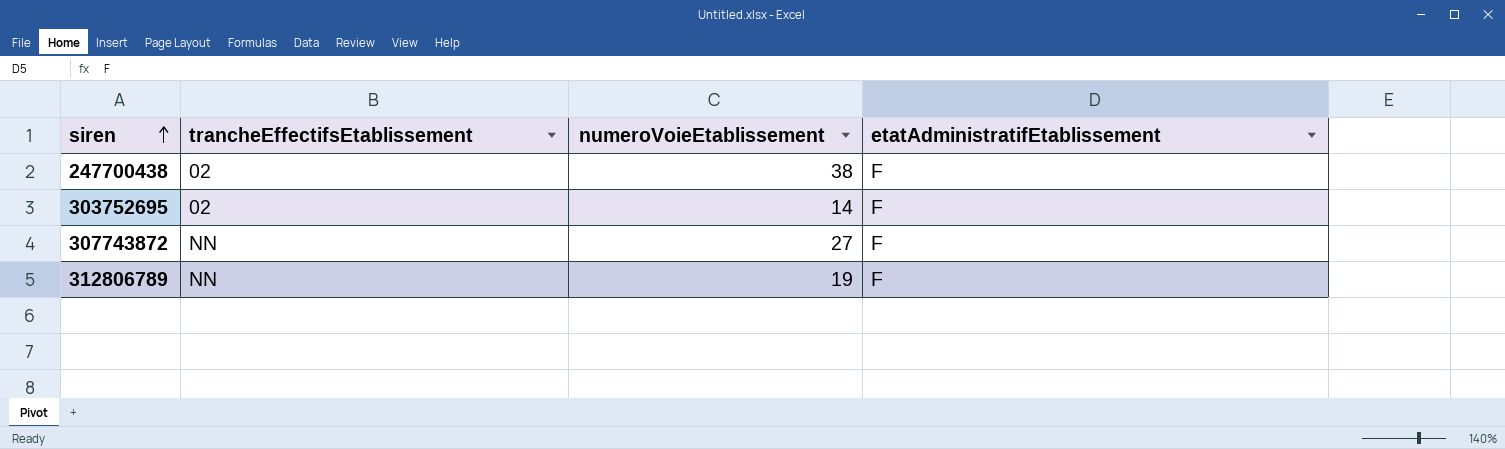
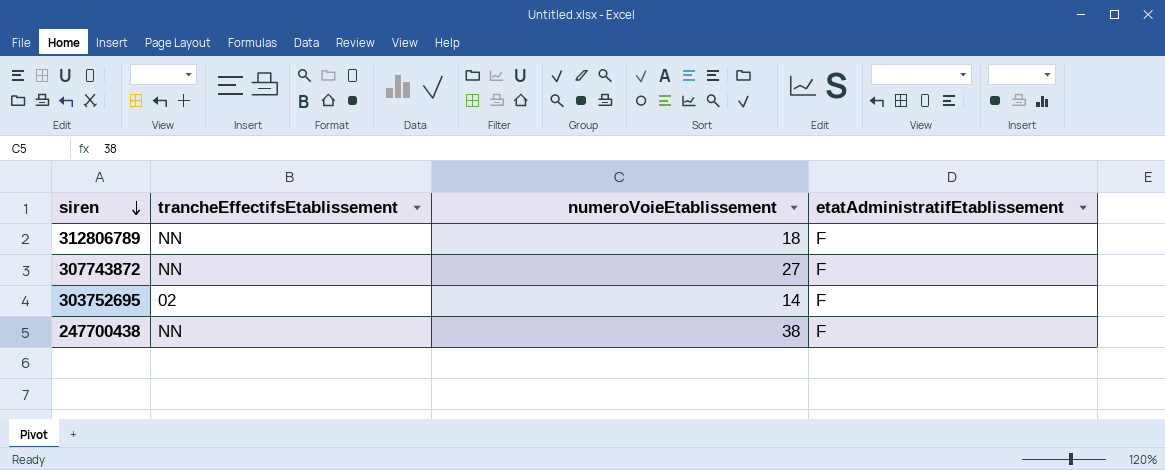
row order: siren ascending -> siren descending
312806789 | numeroVoieEtablissement: 19 -> 18
247700438 | trancheEffectifsEtablissement: 02 -> NN

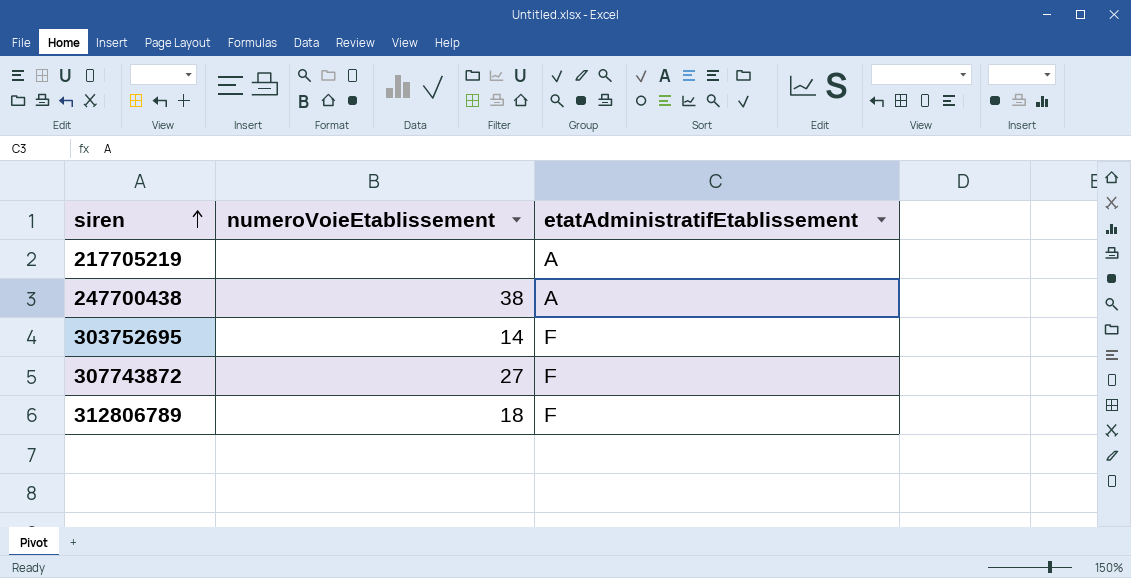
row order: siren descending -> siren ascending
column trancheEffectifsEtablissement | position: 2 -> none
row 217705219: none -> none | A
247700438 | etatAdministratifEtablissement: F -> A

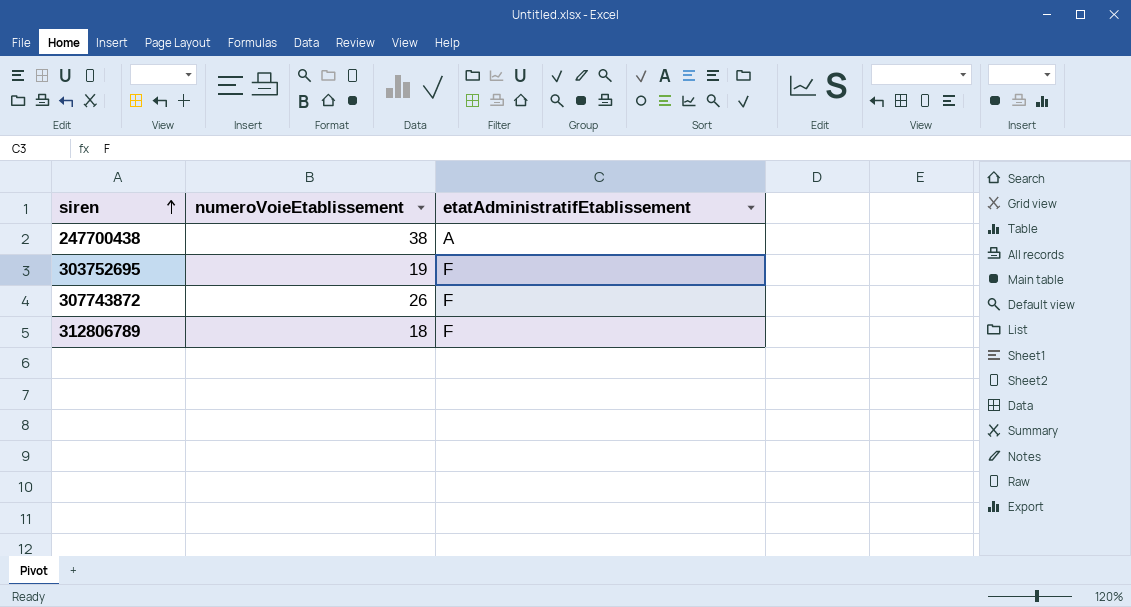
row 217705219: none | A -> none
303752695 | numeroVoieEtablissement: 14 -> 19
307743872 | numeroVoieEtablissement: 27 -> 26

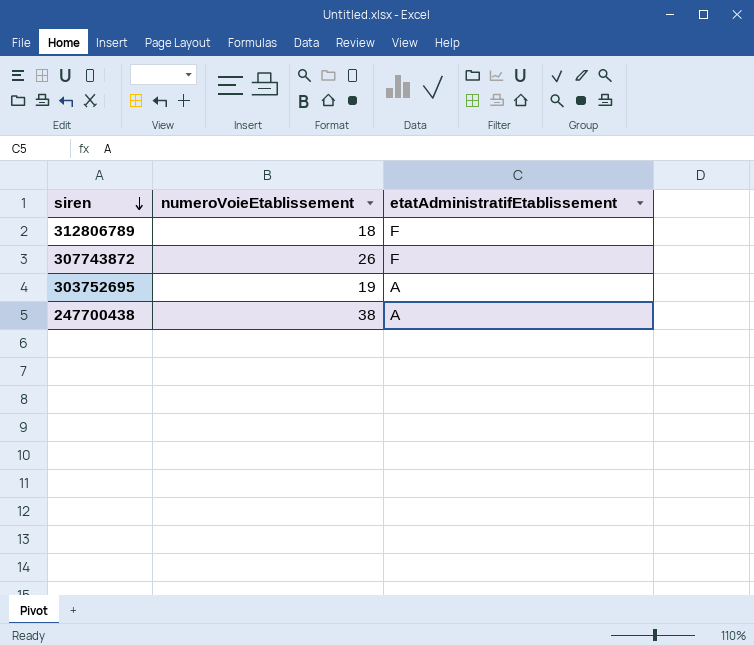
row order: siren ascending -> siren descending
303752695 | etatAdministratifEtablissement: F -> A

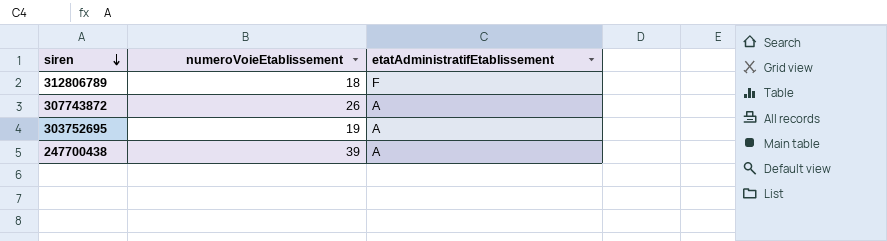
307743872 | etatAdministratifEtablissement: F -> A
247700438 | numeroVoieEtablissement: 38 -> 39

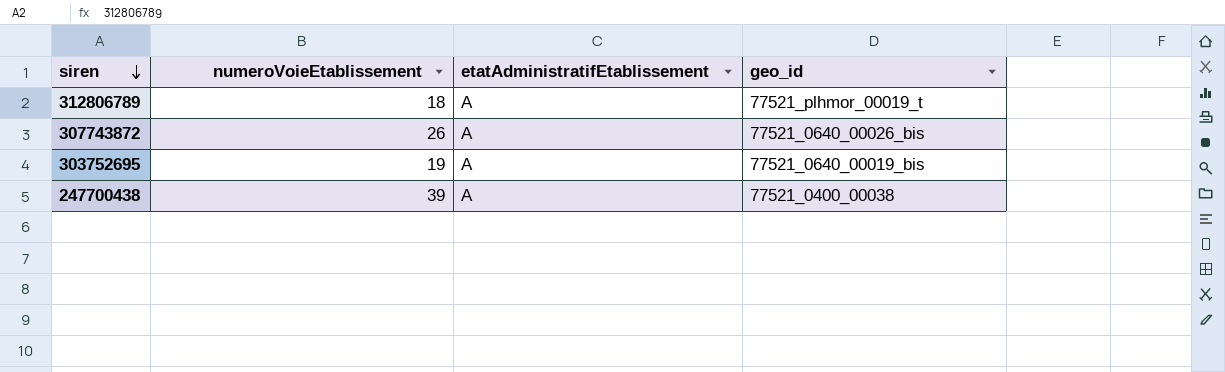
column geo_id | position: none -> 4
312806789 | etatAdministratifEtablissement: F -> A

